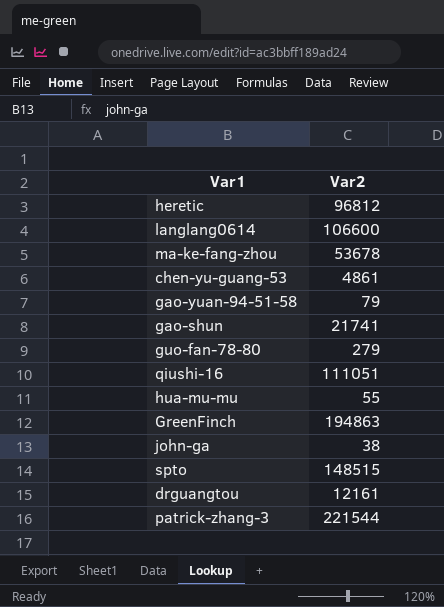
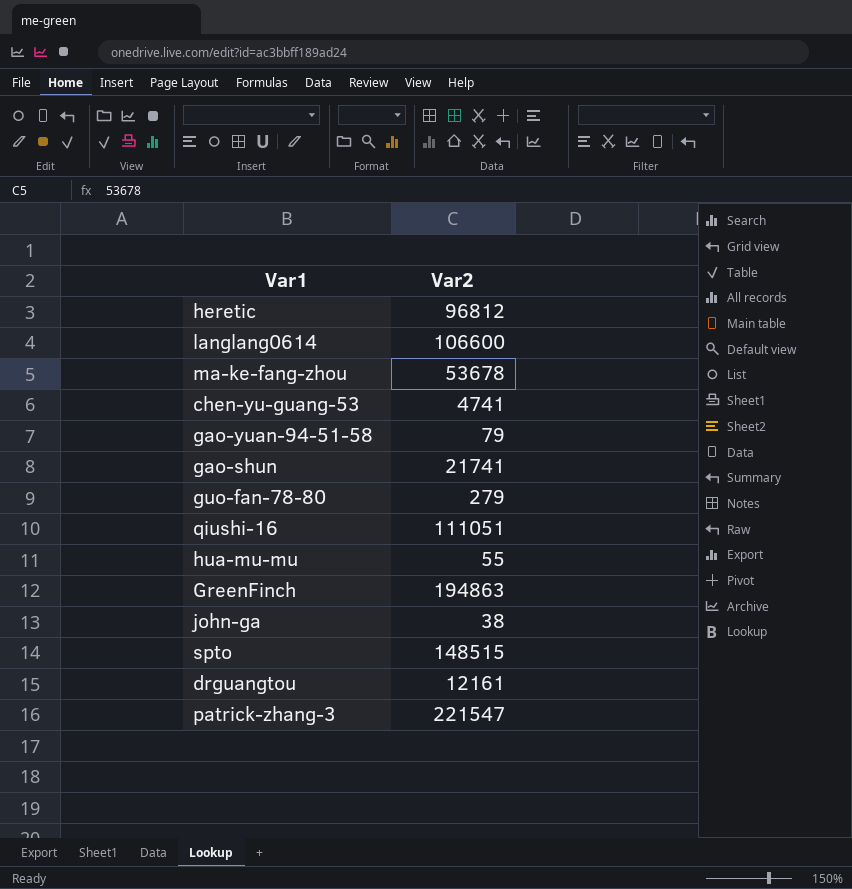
chen-yu-guang-53 | Var2: 4861 -> 4741
patrick-zhang-3 | Var2: 221544 -> 221547

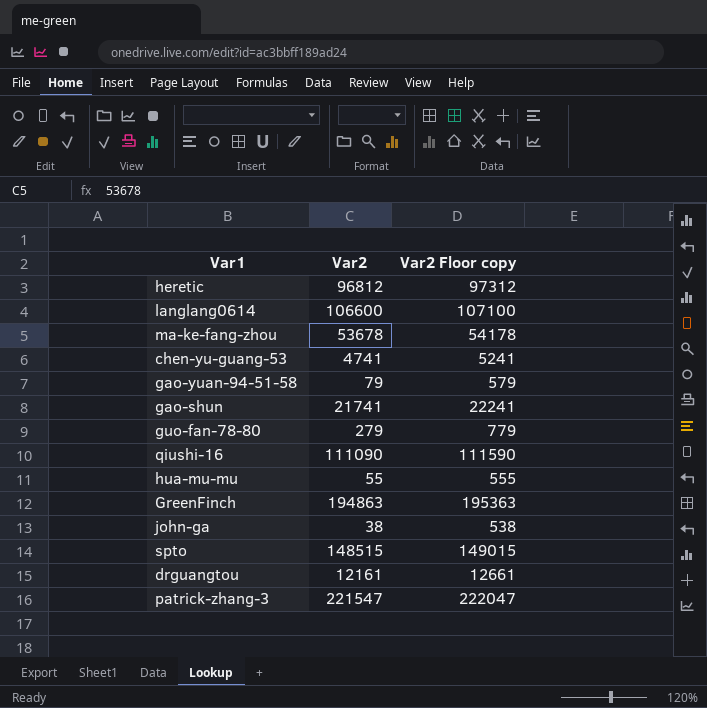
column Var2 Floor copy | formula: none -> [Var2] + 500
qiushi-16 | Var2: 111051 -> 111090

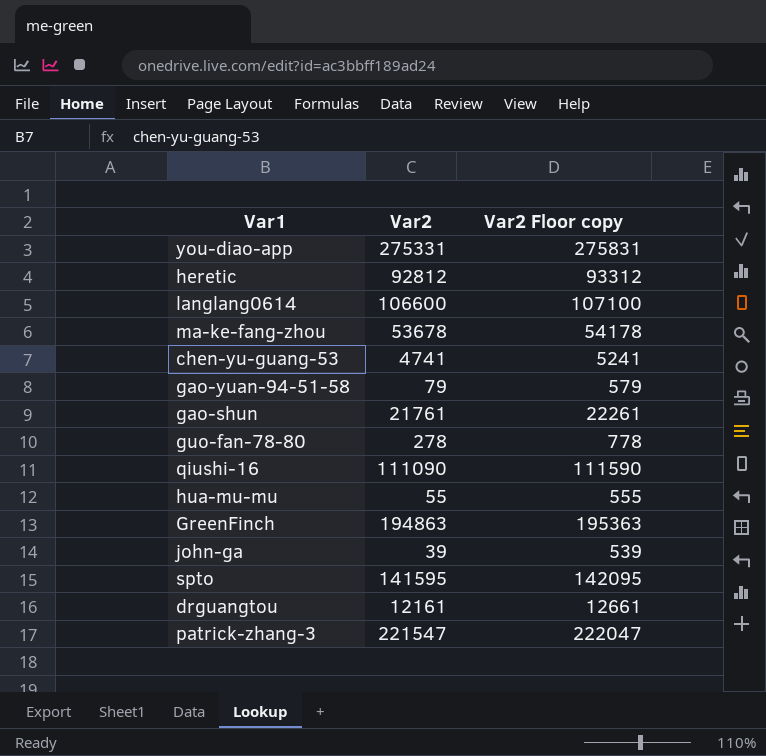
row you-diao-app: none -> 275331 | 275831
heretic | Var2: 96812 -> 92812
heretic | Var2 Floor copy: 97312 -> 93312
gao-shun | Var2: 21741 -> 21761
gao-shun | Var2 Floor copy: 22241 -> 22261
guo-fan-78-80 | Var2: 279 -> 278
guo-fan-78-80 | Var2 Floor copy: 779 -> 778
john-ga | Var2: 38 -> 39
john-ga | Var2 Floor copy: 538 -> 539
spto | Var2: 148515 -> 141595
spto | Var2 Floor copy: 149015 -> 142095

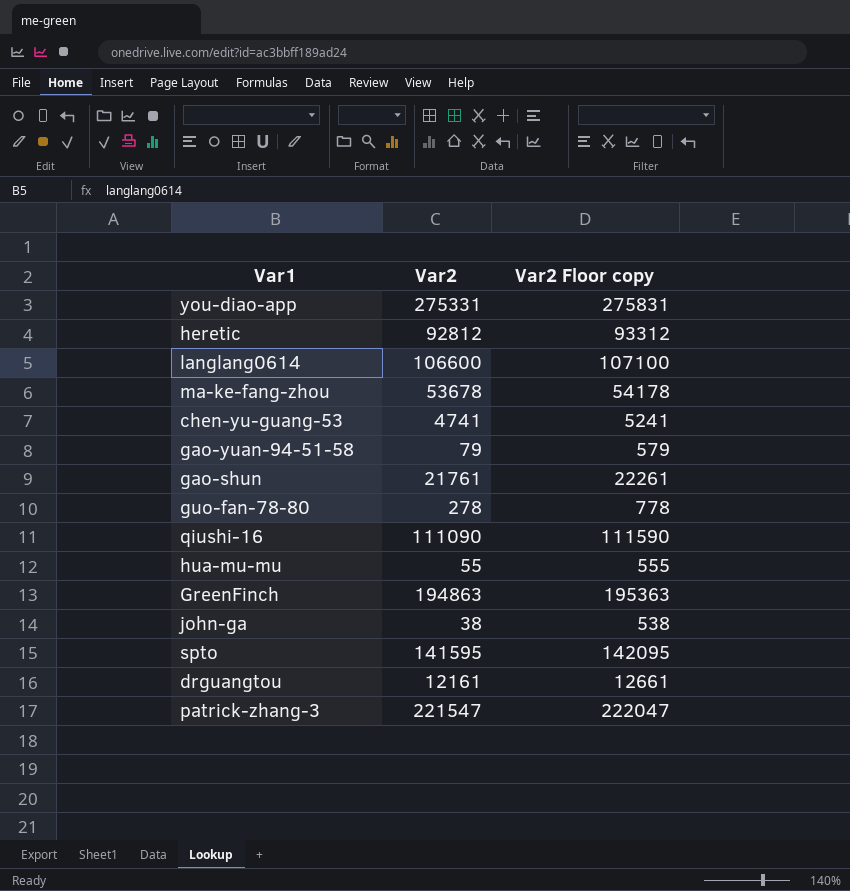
john-ga | Var2: 39 -> 38
john-ga | Var2 Floor copy: 539 -> 538

